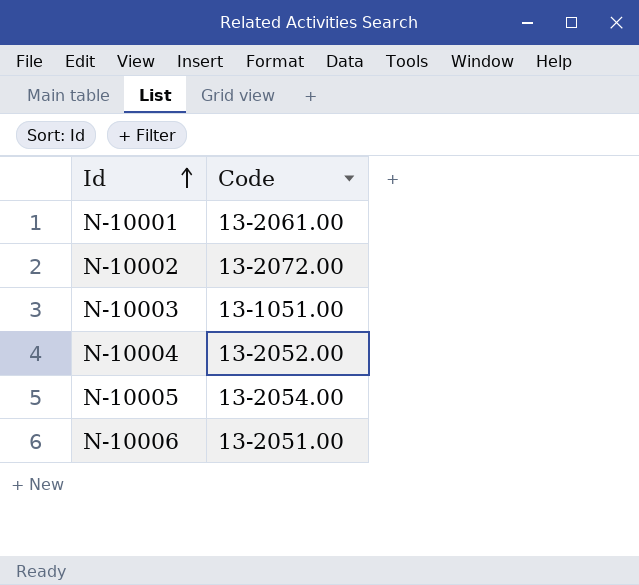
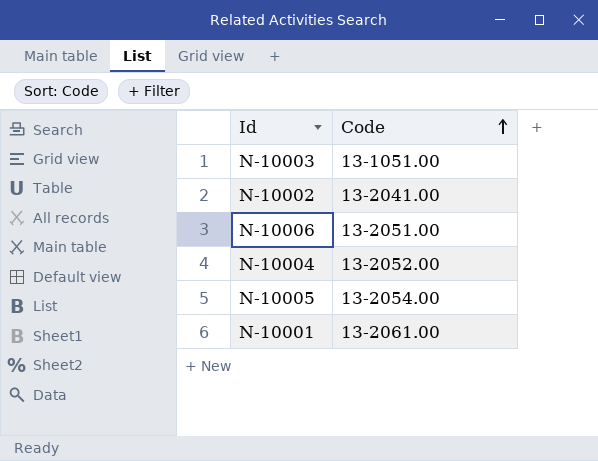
row order: Id ascending -> Code ascending
N-10002 | Code: 13-2072.00 -> 13-2041.00

